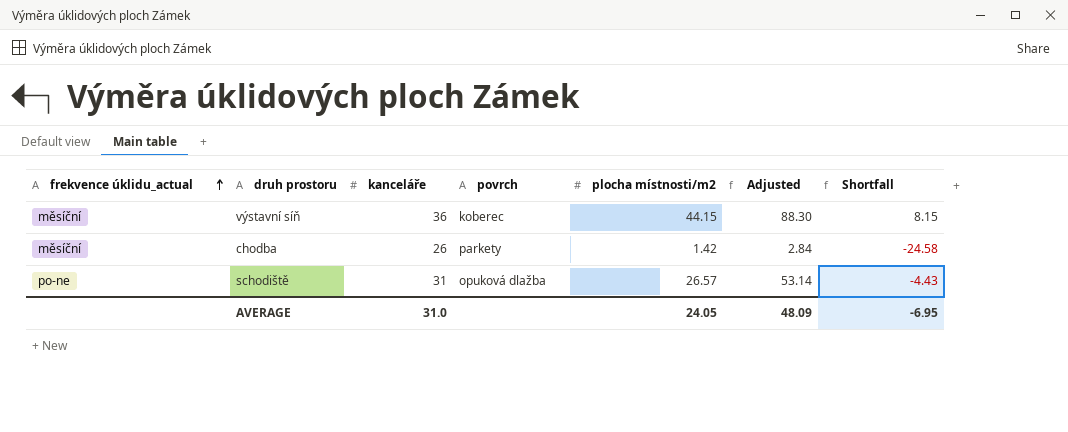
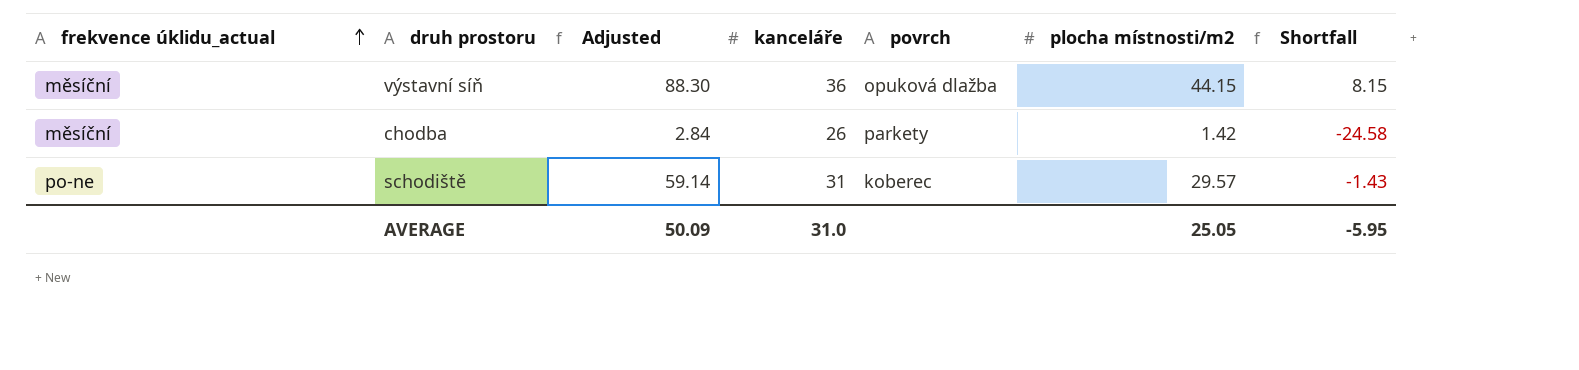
column Adjusted | position: 6 -> 3
výstavní síň | povrch: koberec -> opuková dlažba
schodiště | Adjusted: 53.14 -> 59.14
schodiště | povrch: opuková dlažba -> koberec
schodiště | plocha místnosti/m2: 26.57 -> 29.57
schodiště | Shortfall: -4.43 -> -1.43
AVERAGE | Adjusted: 48.09 -> 50.09
AVERAGE | plocha místnosti/m2: 24.05 -> 25.05
AVERAGE | Shortfall: -6.95 -> -5.95

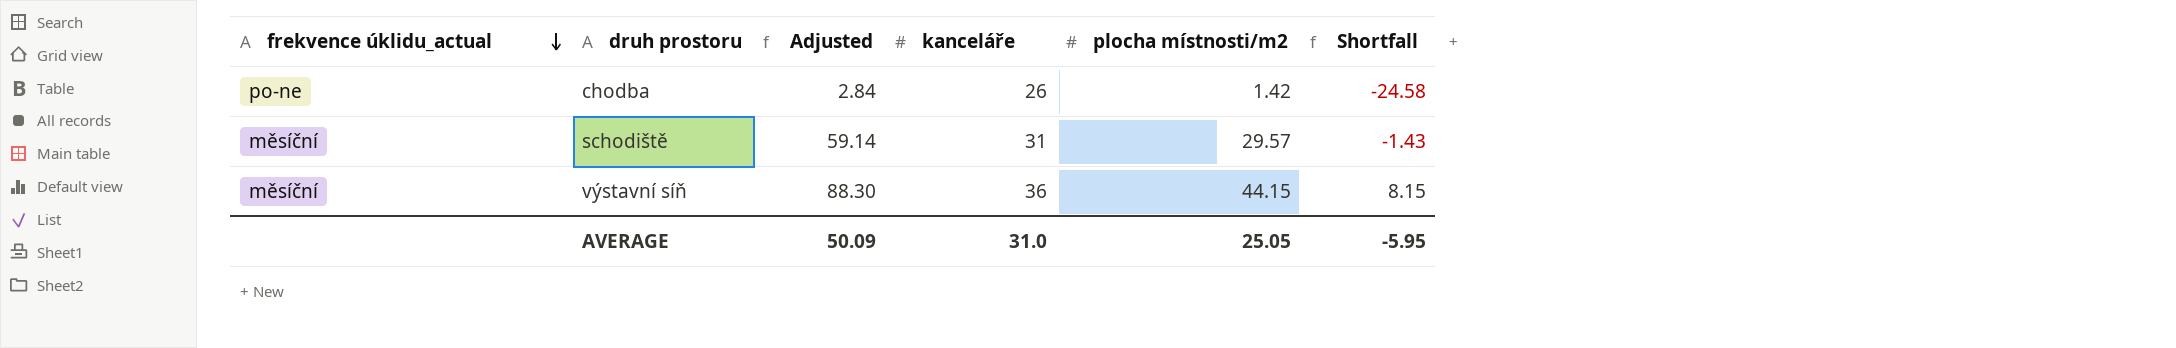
row order: frekvence úklidu_actual ascending -> frekvence úklidu_actual descending
column povrch | position: 5 -> none
chodba | frekvence úklidu_actual: měsíční -> po-ne
schodiště | frekvence úklidu_actual: po-ne -> měsíční

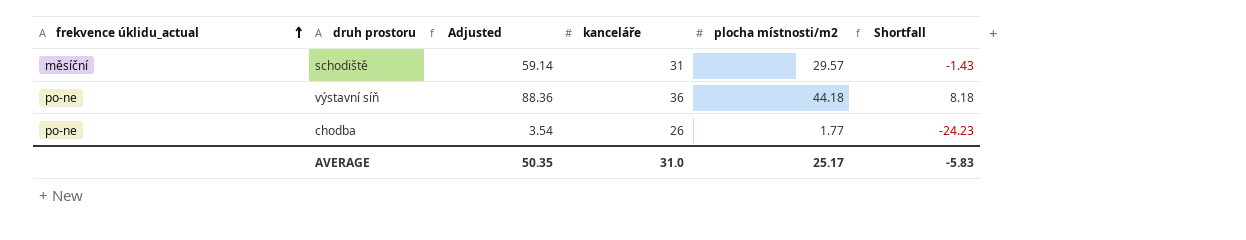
row order: frekvence úklidu_actual descending -> frekvence úklidu_actual ascending
výstavní síň | frekvence úklidu_actual: měsíční -> po-ne
výstavní síň | Adjusted: 88.30 -> 88.36
výstavní síň | plocha místnosti/m2: 44.15 -> 44.18
výstavní síň | Shortfall: 8.15 -> 8.18
chodba | Adjusted: 2.84 -> 3.54
chodba | plocha místnosti/m2: 1.42 -> 1.77
chodba | Shortfall: -24.58 -> -24.23
AVERAGE | Adjusted: 50.09 -> 50.35
AVERAGE | plocha místnosti/m2: 25.05 -> 25.17
AVERAGE | Shortfall: -5.95 -> -5.83

